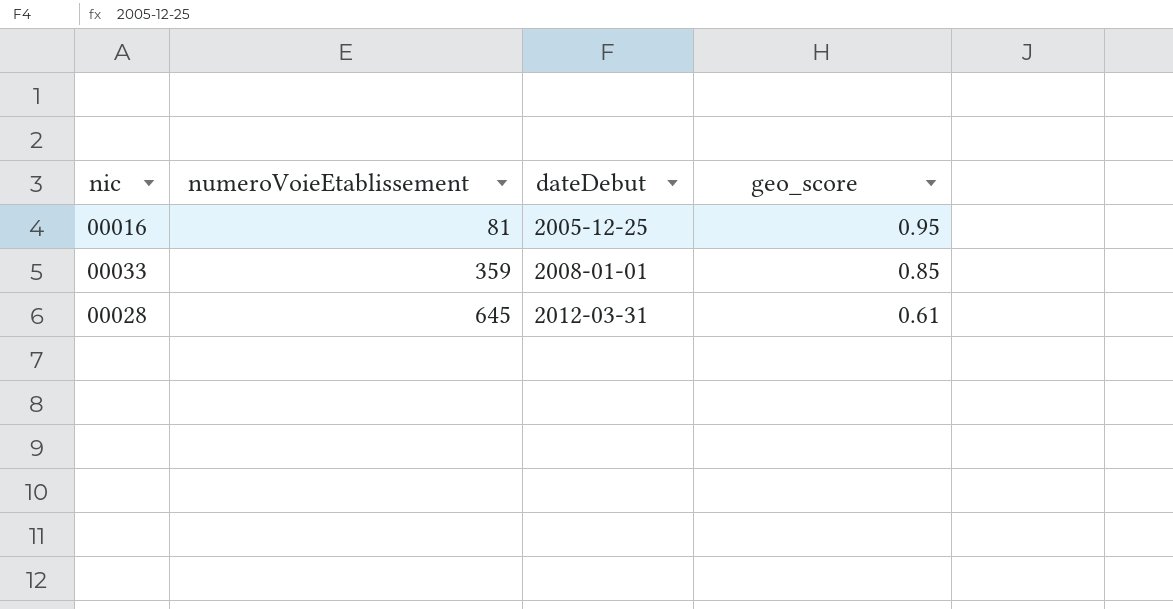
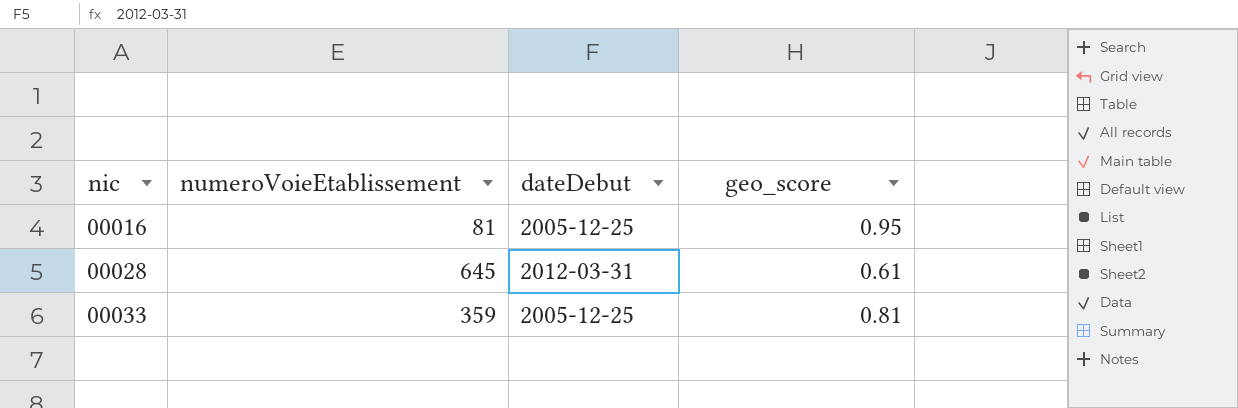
row order: numeroVoieEtablissement ascending -> nic ascending
00033 | dateDebut: 2008-01-01 -> 2005-12-25
00033 | geo_score: 0.85 -> 0.81

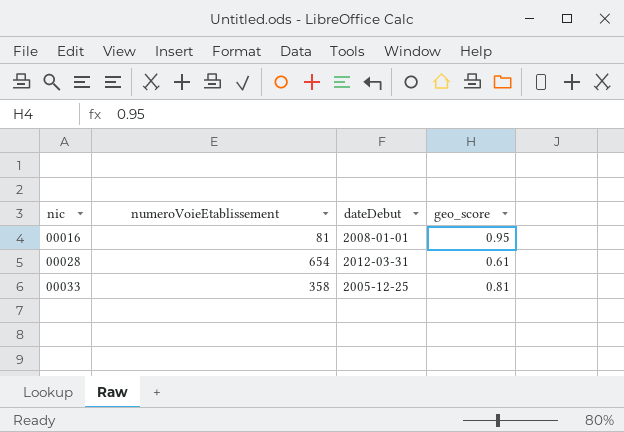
00016 | dateDebut: 2005-12-25 -> 2008-01-01
00028 | numeroVoieEtablissement: 645 -> 654
00033 | numeroVoieEtablissement: 359 -> 358

